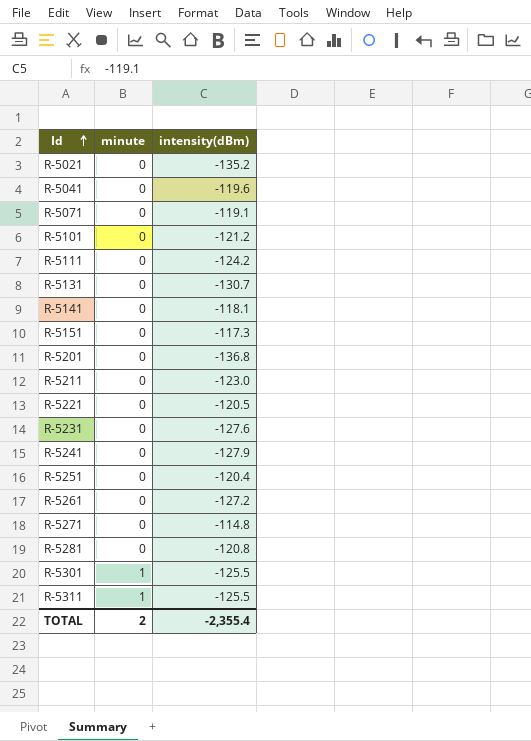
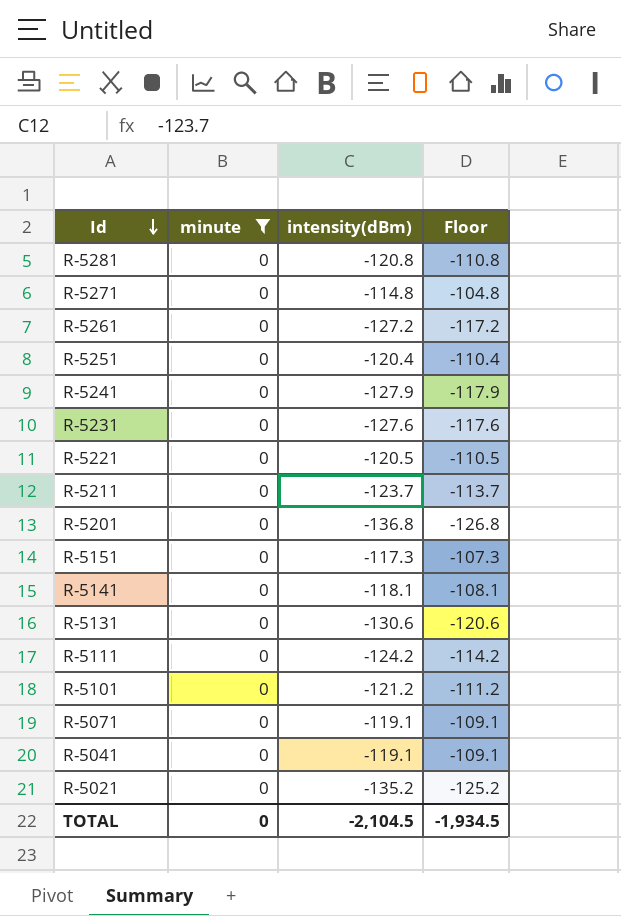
filter: none -> minute = 0
row order: Id ascending -> Id descending
column Floor | formula: none -> [intensity(dBm)] + 10
R-5211 | intensity(dBm): -123.0 -> -123.7
R-5131 | intensity(dBm): -130.7 -> -130.6
R-5041 | intensity(dBm): -119.6 -> -119.1
TOTAL | minute: 2 -> 0
TOTAL | intensity(dBm): -2,355.4 -> -2,104.5

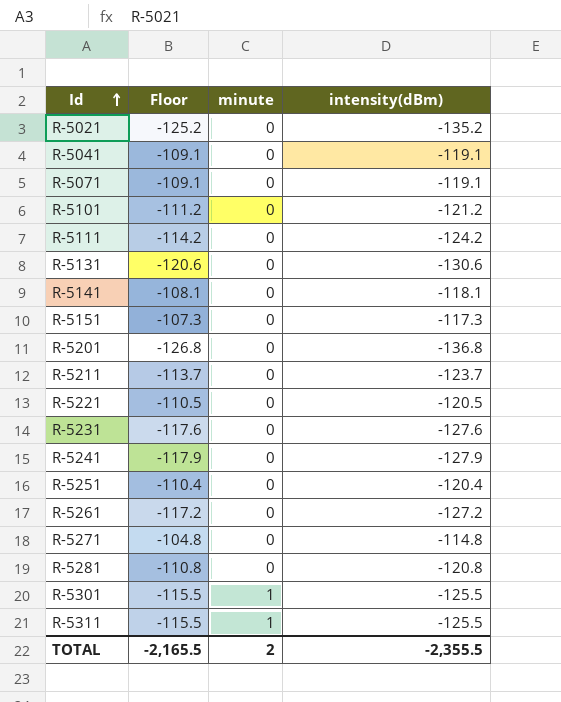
filter: minute = 0 -> none
row order: Id descending -> Id ascending
column Floor | position: 4 -> 2
TOTAL | Floor: -1,934.5 -> -2,165.5
TOTAL | minute: 0 -> 2
TOTAL | intensity(dBm): -2,104.5 -> -2,355.5

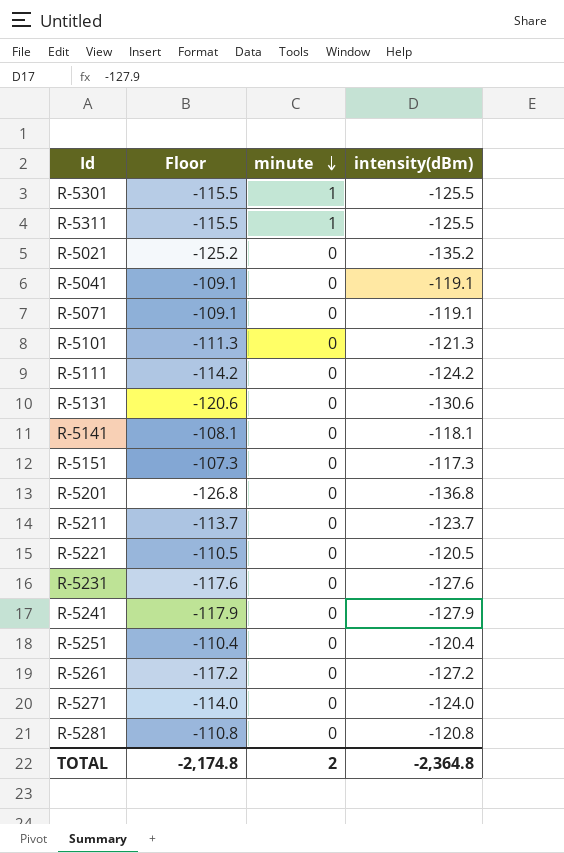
row order: Id ascending -> minute descending
R-5101 | Floor: -111.2 -> -111.3
R-5101 | intensity(dBm): -121.2 -> -121.3
R-5271 | Floor: -104.8 -> -114.0
R-5271 | intensity(dBm): -114.8 -> -124.0
TOTAL | Floor: -2,165.5 -> -2,174.8
TOTAL | intensity(dBm): -2,355.5 -> -2,364.8

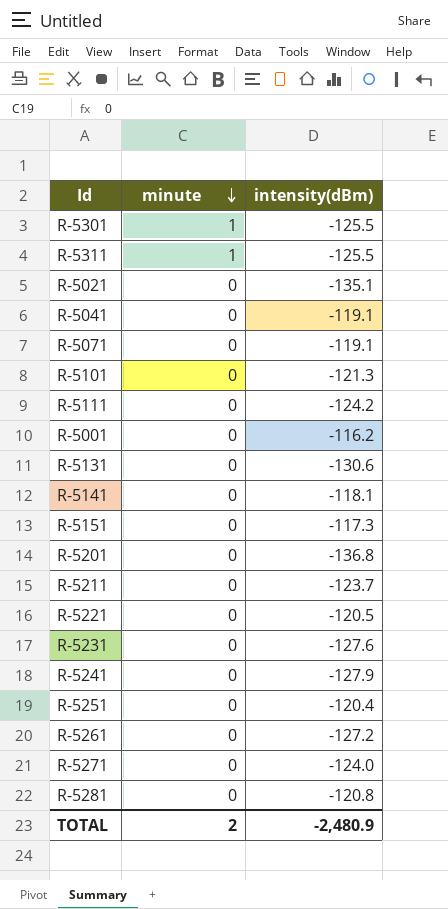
column Floor | formula: [intensity(dBm)] + 10 -> none
R-5021 | intensity(dBm): -135.2 -> -135.1
row R-5001: none -> 0 | -116.2
TOTAL | intensity(dBm): -2,364.8 -> -2,480.9

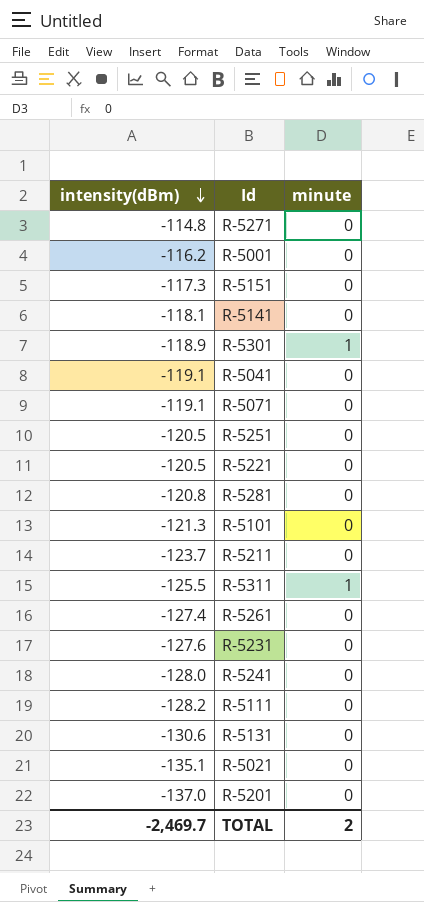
row order: minute descending -> intensity(dBm) descending
column intensity(dBm) | position: 3 -> 1
R-5271 | intensity(dBm): -124.0 -> -114.8
R-5301 | intensity(dBm): -125.5 -> -118.9
R-5251 | intensity(dBm): -120.4 -> -120.5
R-5261 | intensity(dBm): -127.2 -> -127.4
R-5241 | intensity(dBm): -127.9 -> -128.0
R-5111 | intensity(dBm): -124.2 -> -128.2
R-5201 | intensity(dBm): -136.8 -> -137.0
TOTAL | intensity(dBm): -2,480.9 -> -2,469.7

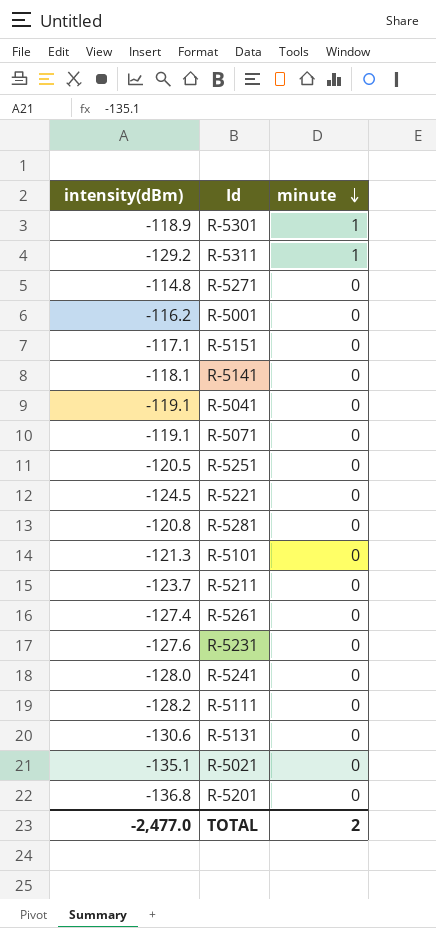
row order: intensity(dBm) descending -> minute descending
R-5311 | intensity(dBm): -125.5 -> -129.2
R-5151 | intensity(dBm): -117.3 -> -117.1
R-5221 | intensity(dBm): -120.5 -> -124.5
R-5201 | intensity(dBm): -137.0 -> -136.8
TOTAL | intensity(dBm): -2,469.7 -> -2,477.0

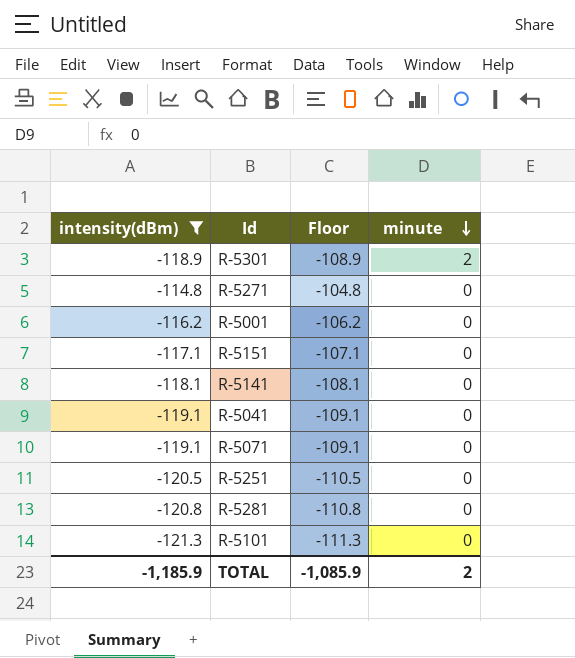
filter: none -> intensity(dBm) >= -121.3
column Floor | formula: none -> [intensity(dBm)] + 10
R-5301 | minute: 1 -> 2
TOTAL | intensity(dBm): -2,477.0 -> -1,185.9

